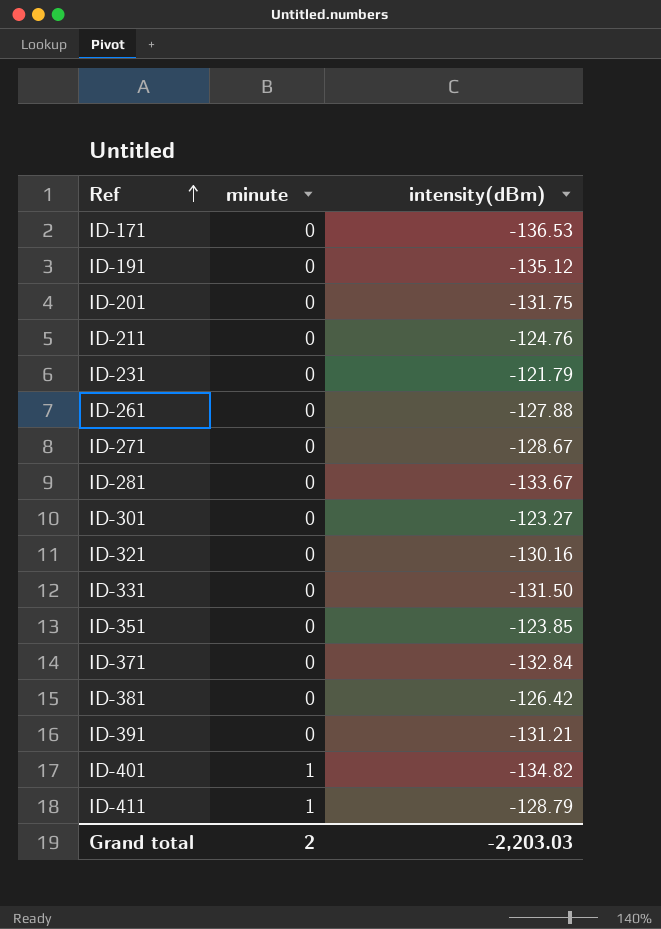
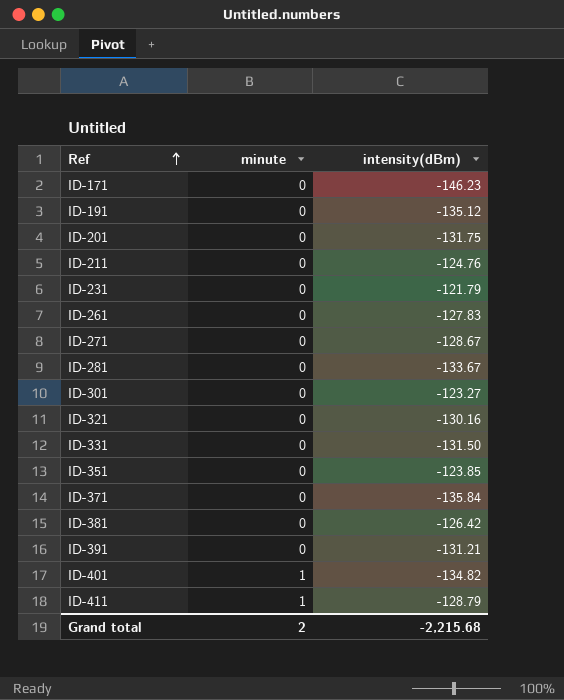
ID-171 | intensity(dBm): -136.53 -> -146.23
ID-261 | intensity(dBm): -127.88 -> -127.83
ID-371 | intensity(dBm): -132.84 -> -135.84
Grand total | intensity(dBm): -2,203.03 -> -2,215.68

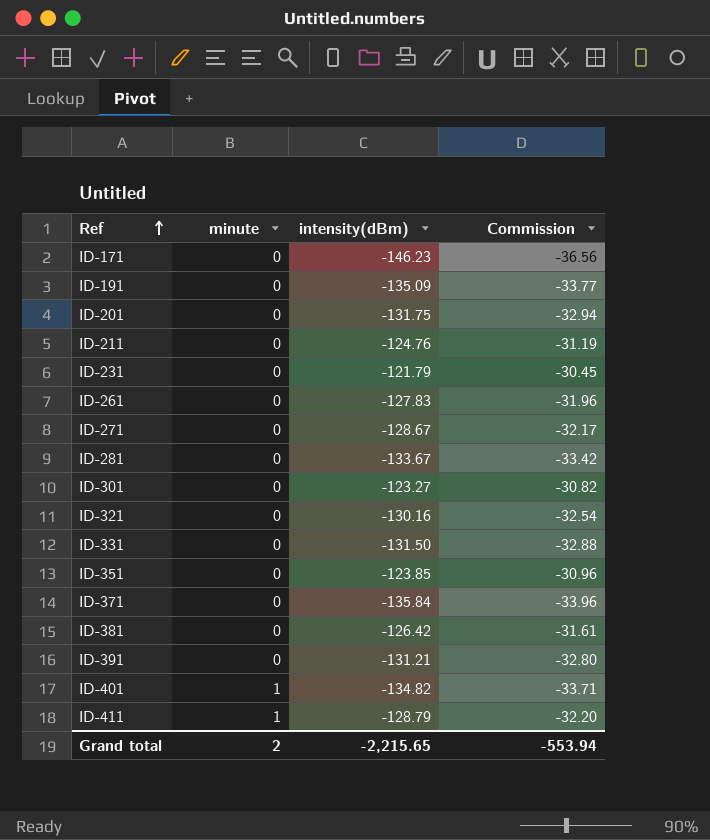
column Commission | formula: none -> [intensity(dBm)] * 0.25
ID-191 | intensity(dBm): -135.12 -> -135.09
Grand total | intensity(dBm): -2,215.68 -> -2,215.65

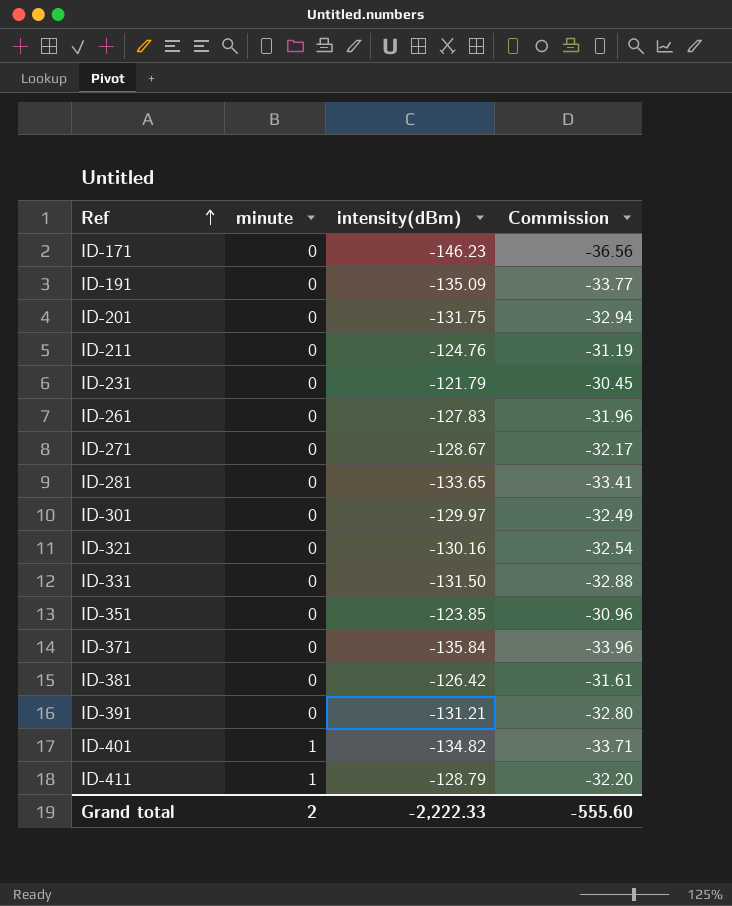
ID-281 | intensity(dBm): -133.67 -> -133.65
ID-281 | Commission: -33.42 -> -33.41
ID-301 | intensity(dBm): -123.27 -> -129.97
ID-301 | Commission: -30.82 -> -32.49
Grand total | intensity(dBm): -2,215.65 -> -2,222.33
Grand total | Commission: -553.94 -> -555.60

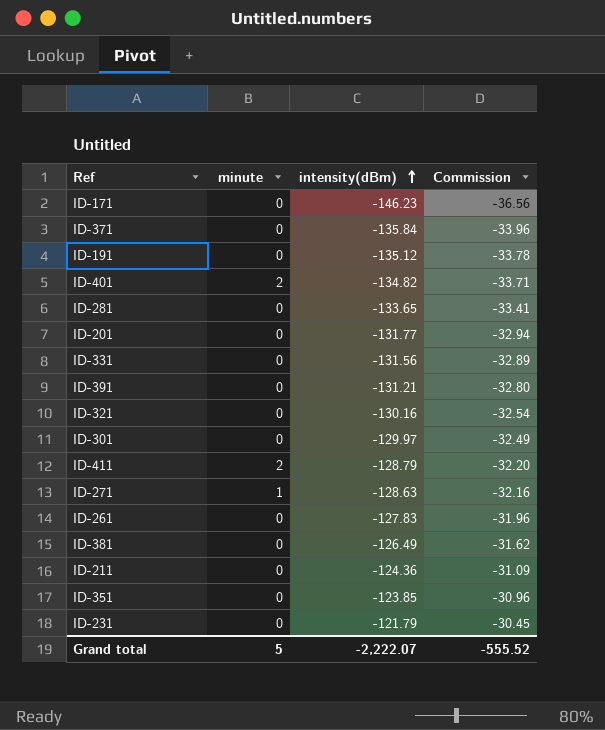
row order: Ref ascending -> intensity(dBm) ascending
ID-191 | intensity(dBm): -135.09 -> -135.12
ID-191 | Commission: -33.77 -> -33.78
ID-401 | minute: 1 -> 2
ID-201 | intensity(dBm): -131.75 -> -131.77
ID-331 | intensity(dBm): -131.50 -> -131.56
ID-331 | Commission: -32.88 -> -32.89
ID-411 | minute: 1 -> 2
ID-271 | minute: 0 -> 1
ID-271 | intensity(dBm): -128.67 -> -128.63
ID-271 | Commission: -32.17 -> -32.16
ID-381 | intensity(dBm): -126.42 -> -126.49
ID-381 | Commission: -31.61 -> -31.62
ID-211 | intensity(dBm): -124.76 -> -124.36
ID-211 | Commission: -31.19 -> -31.09
Grand total | minute: 2 -> 5
Grand total | intensity(dBm): -2,222.33 -> -2,222.07
Grand total | Commission: -555.60 -> -555.52

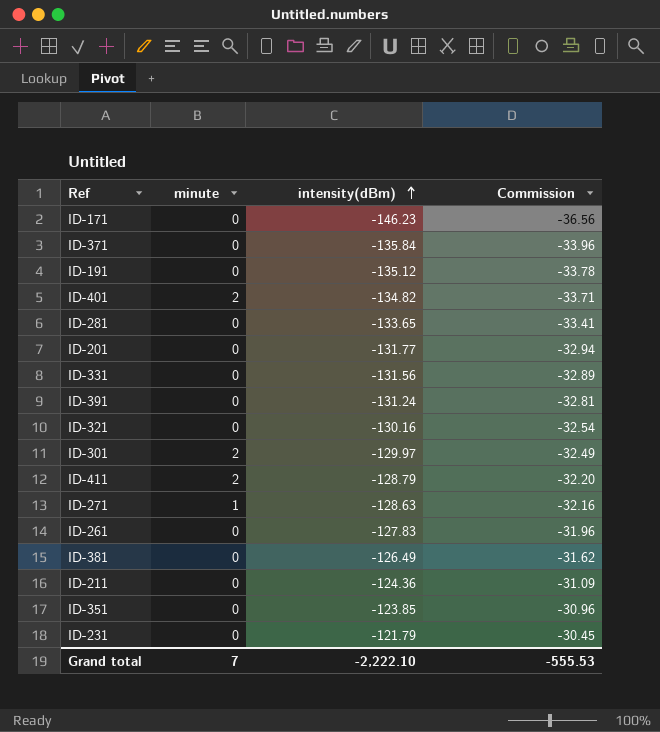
ID-391 | intensity(dBm): -131.21 -> -131.24
ID-391 | Commission: -32.80 -> -32.81
ID-301 | minute: 0 -> 2
Grand total | minute: 5 -> 7
Grand total | intensity(dBm): -2,222.07 -> -2,222.10
Grand total | Commission: -555.52 -> -555.53

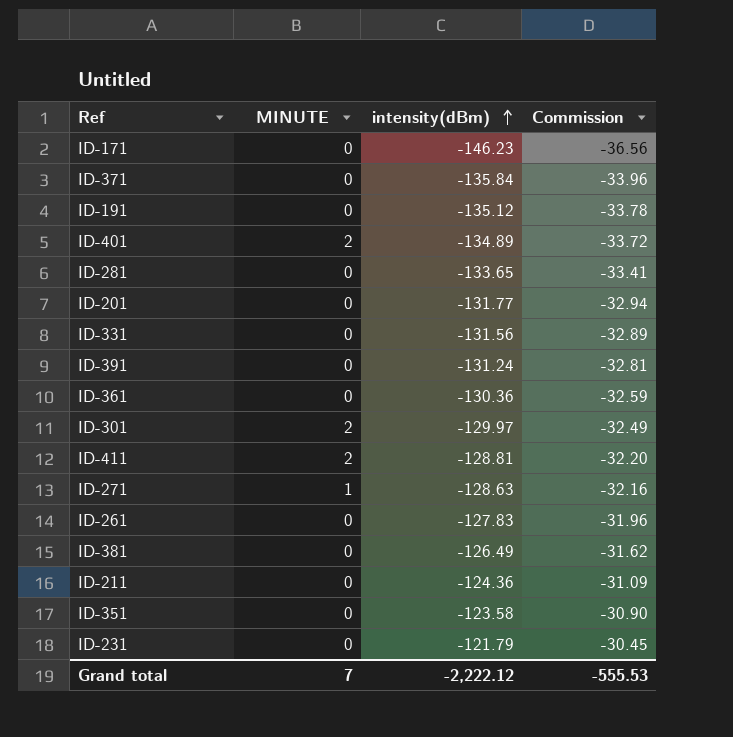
column name: minute -> MINUTE
row ID-321: 0 | -130.16 | -32.54 -> none
ID-401 | intensity(dBm): -134.82 -> -134.89
ID-401 | Commission: -33.71 -> -33.72
row ID-361: none -> 0 | -130.36 | -32.59
ID-411 | intensity(dBm): -128.79 -> -128.81
ID-351 | intensity(dBm): -123.85 -> -123.58
ID-351 | Commission: -30.96 -> -30.90
Grand total | intensity(dBm): -2,222.10 -> -2,222.12

